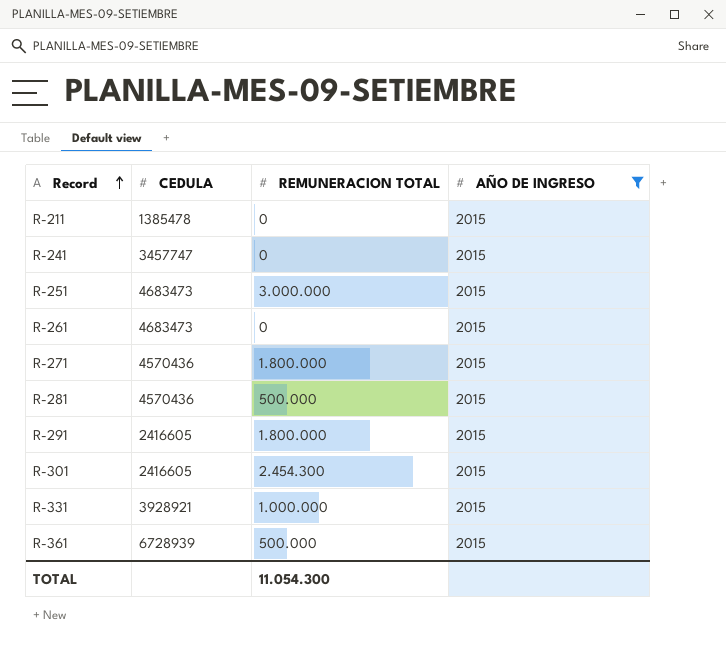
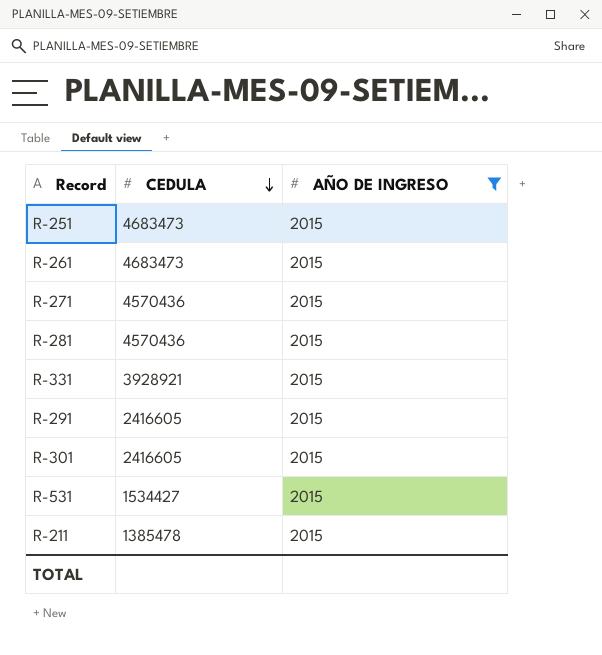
row order: Record ascending -> CEDULA descending
column REMUNERACION TOTAL | position: 3 -> none
row R-241: 3457747 | 0 | 2015 -> none
row R-361: 6728939 | 500.000 | 2015 -> none
row R-531: none -> 1534427 | 2015

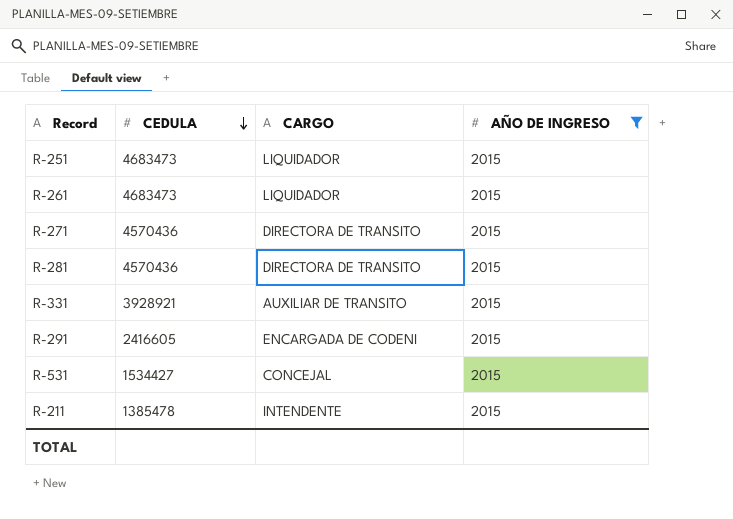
column CARGO | position: none -> 3
row R-301: 2416605 | 2015 -> none

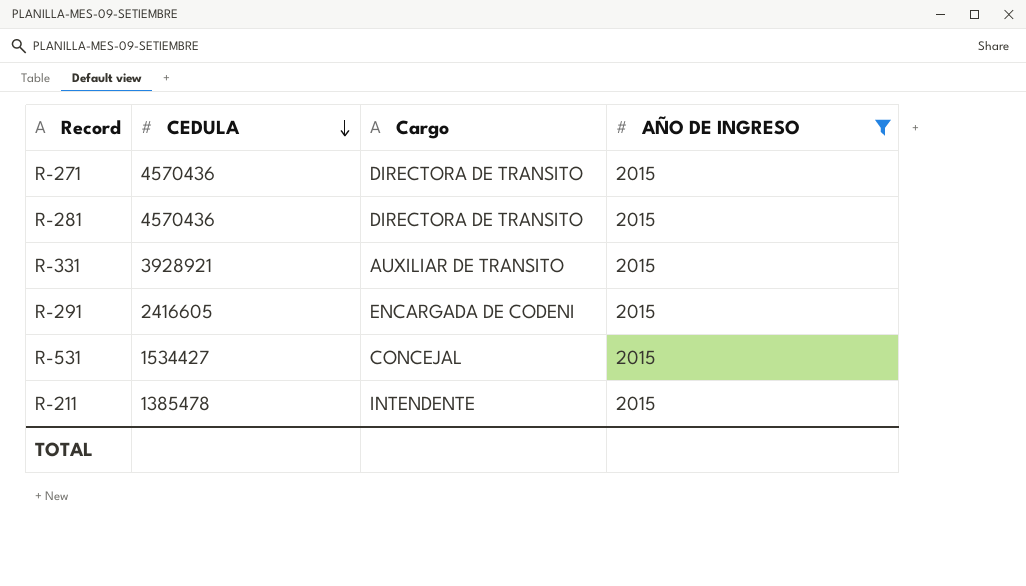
column name: CARGO -> Cargo
row R-251: 4683473 | LIQUIDADOR | 2015 -> none
row R-261: 4683473 | LIQUIDADOR | 2015 -> none

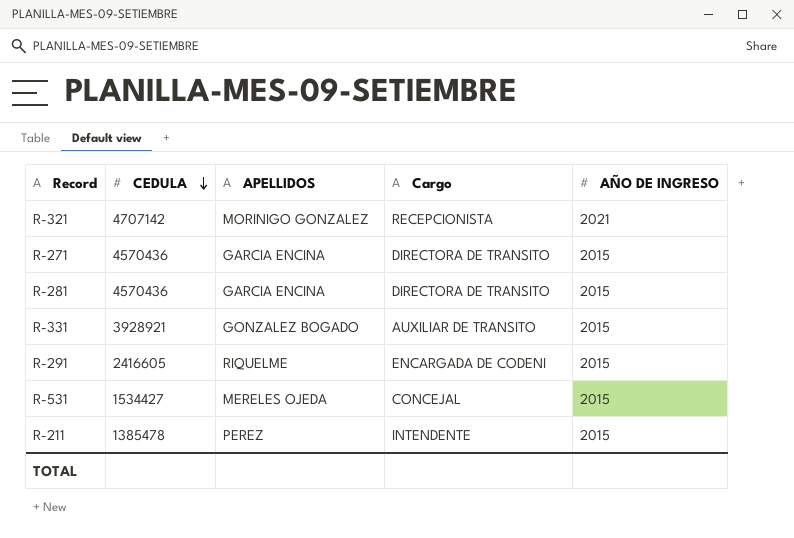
filter: AÑO DE INGRESO = 2015 -> none
column APELLIDOS | position: none -> 3

